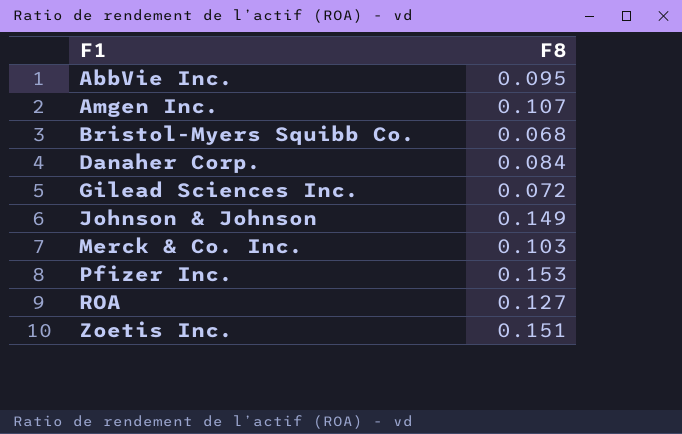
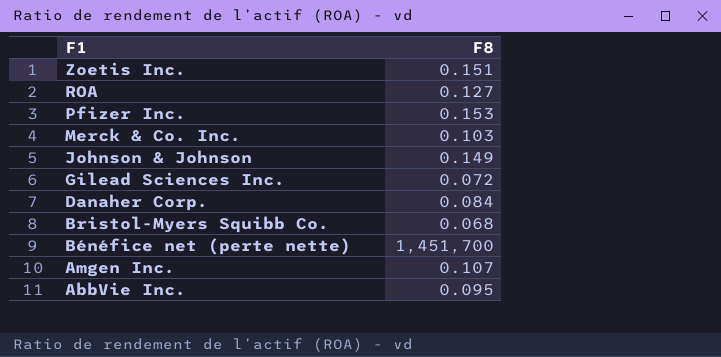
row order: F1 ascending -> F1 descending
row Bénéfice net (perte nette): none -> 1,451,700

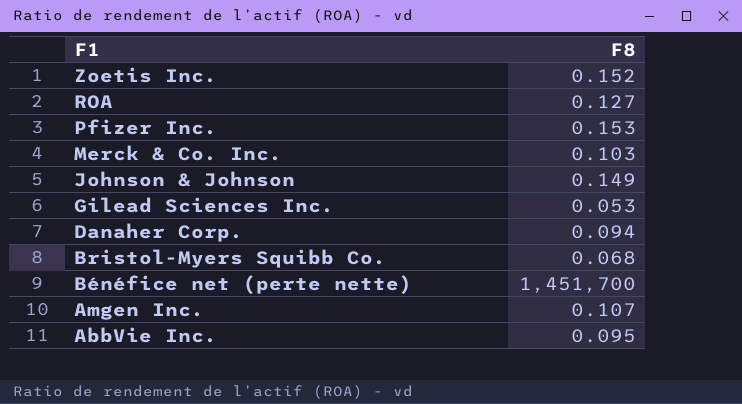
Zoetis Inc. | F8: 0.151 -> 0.152
Gilead Sciences Inc. | F8: 0.072 -> 0.053
Danaher Corp. | F8: 0.084 -> 0.094

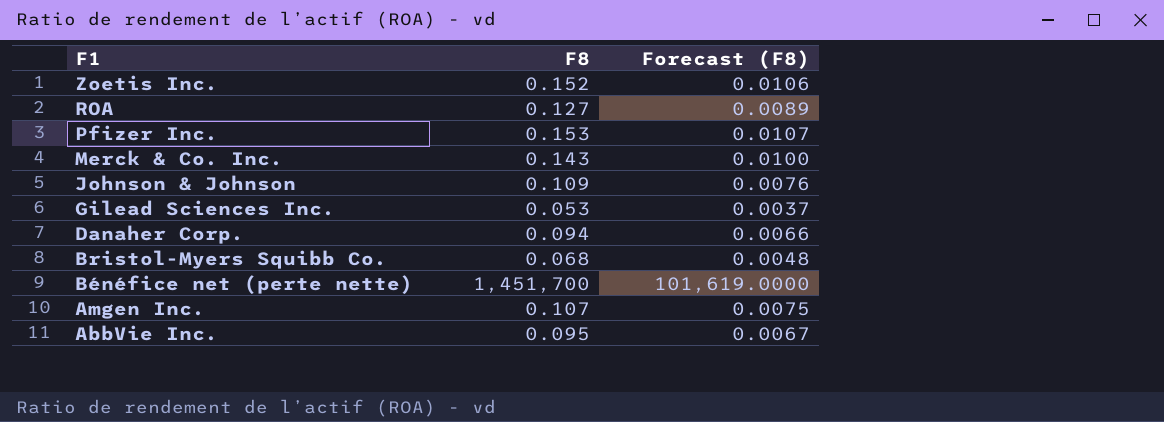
column Forecast (F8) | formula: none -> [F8] * 0.07
Merck & Co. Inc. | F8: 0.103 -> 0.143
Johnson & Johnson | F8: 0.149 -> 0.109

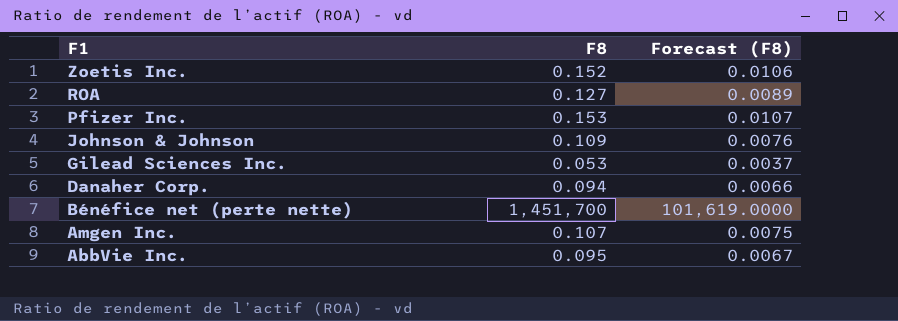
row Merck & Co. Inc.: 0.143 | 0.0100 -> none
row Bristol-Myers Squibb Co.: 0.068 | 0.0048 -> none

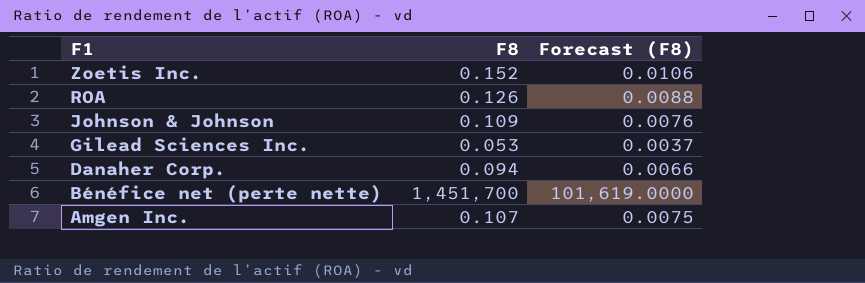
row Pfizer Inc.: 0.153 | 0.0107 -> none
row AbbVie Inc.: 0.095 | 0.0067 -> none
ROA | F8: 0.127 -> 0.126
ROA | Forecast (F8): 0.0089 -> 0.0088

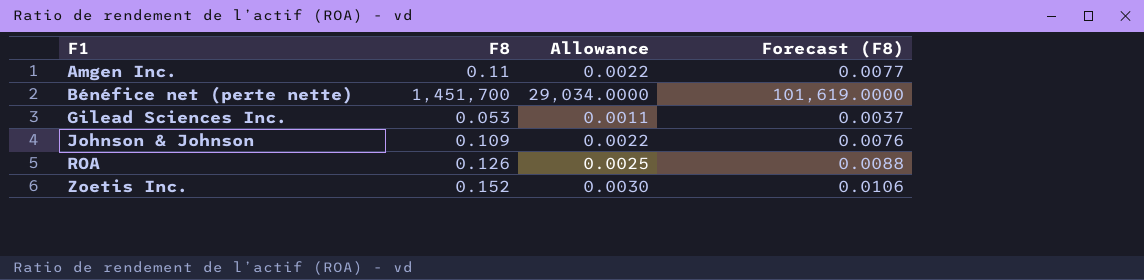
row order: F1 descending -> F1 ascending
column Allowance | formula: none -> [F8] * 0.02
row Danaher Corp.: 0.094 | 0.0066 -> none
Amgen Inc. | F8: 0.107 -> 0.11
Amgen Inc. | Forecast (F8): 0.0075 -> 0.0077

